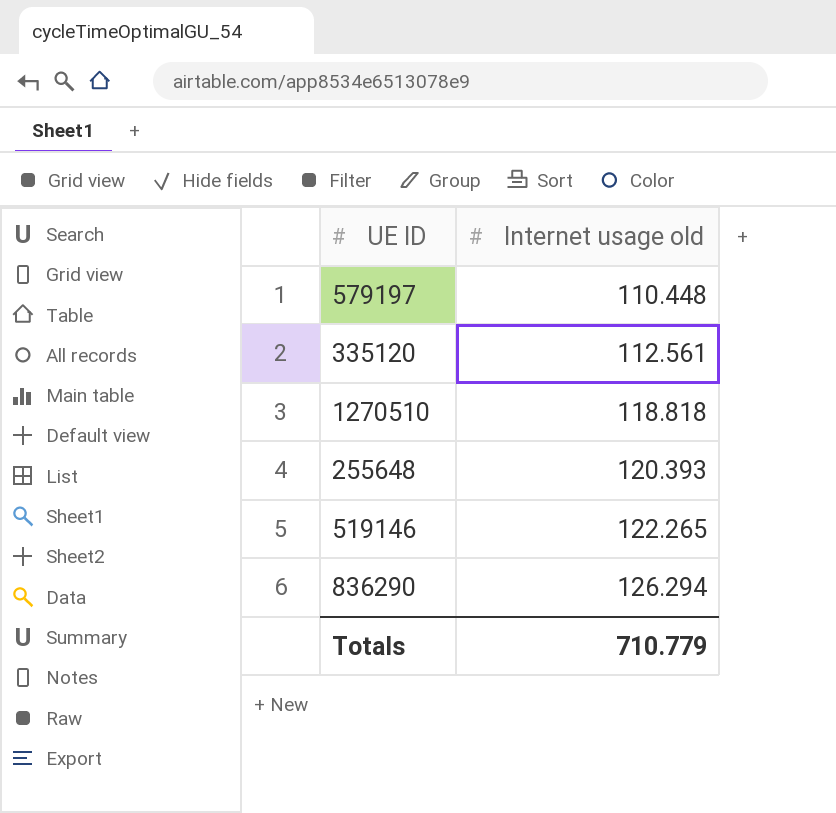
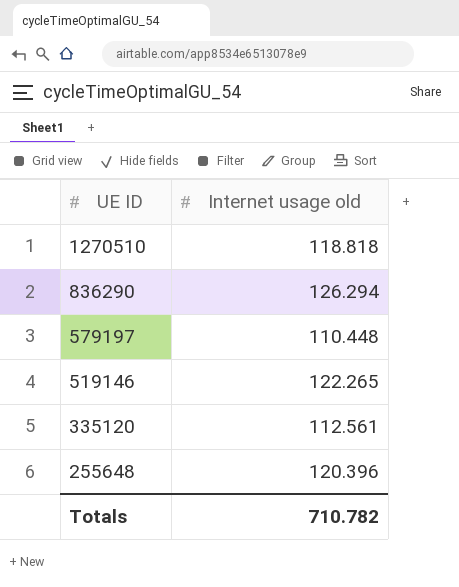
row order: Internet usage old ascending -> UE ID descending
255648 | Internet usage old: 120.393 -> 120.396
Totals | Internet usage old: 710.779 -> 710.782

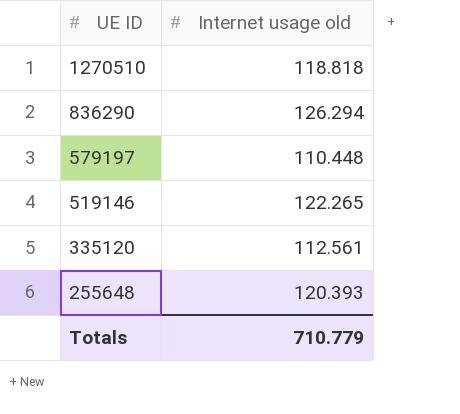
255648 | Internet usage old: 120.396 -> 120.393
Totals | Internet usage old: 710.782 -> 710.779

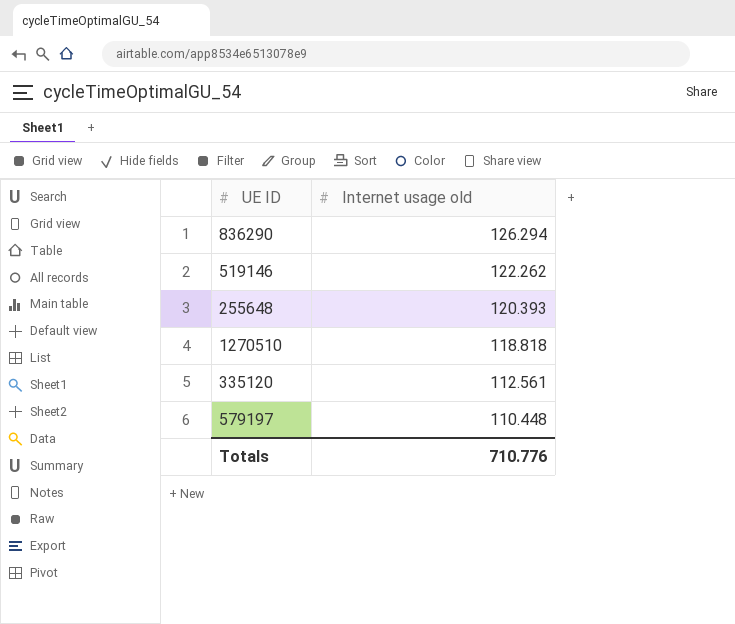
row order: UE ID descending -> Internet usage old descending
519146 | Internet usage old: 122.265 -> 122.262
Totals | Internet usage old: 710.779 -> 710.776

